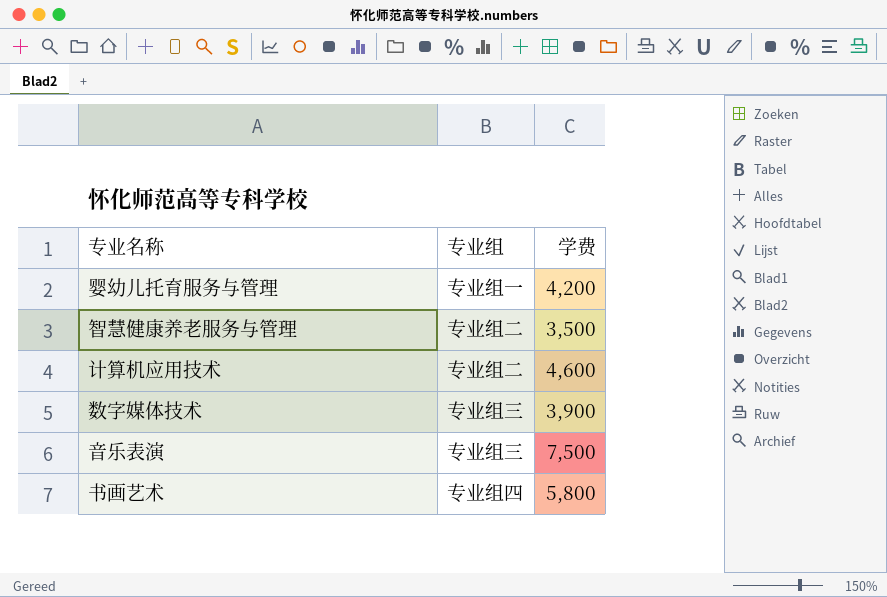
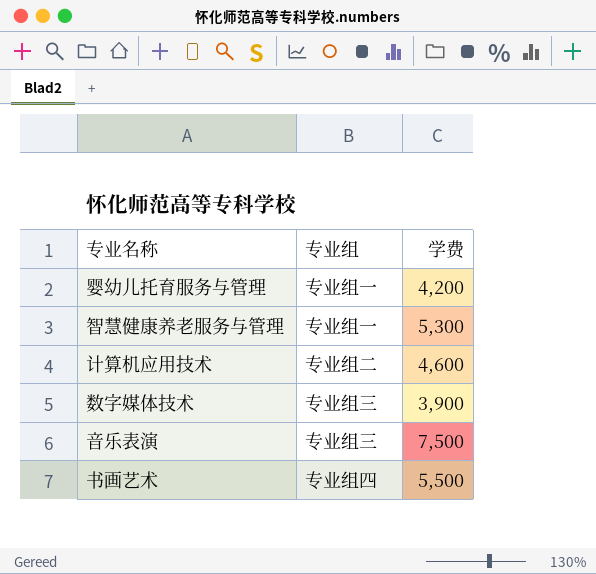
智慧健康养老服务与管理 | 专业组: 专业组二 -> 专业组一
智慧健康养老服务与管理 | 学费: 3,500 -> 5,300
书画艺术 | 学费: 5,800 -> 5,500

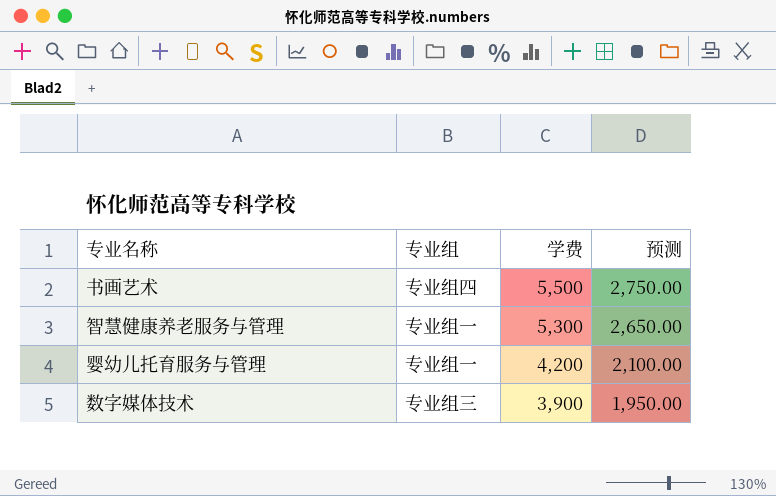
row order: none -> 学费 descending
column 预测 | formula: none -> [学费] * 0.5
row 计算机应用技术: 专业组二 | 4,600 -> none
row 音乐表演: 专业组三 | 7,500 -> none

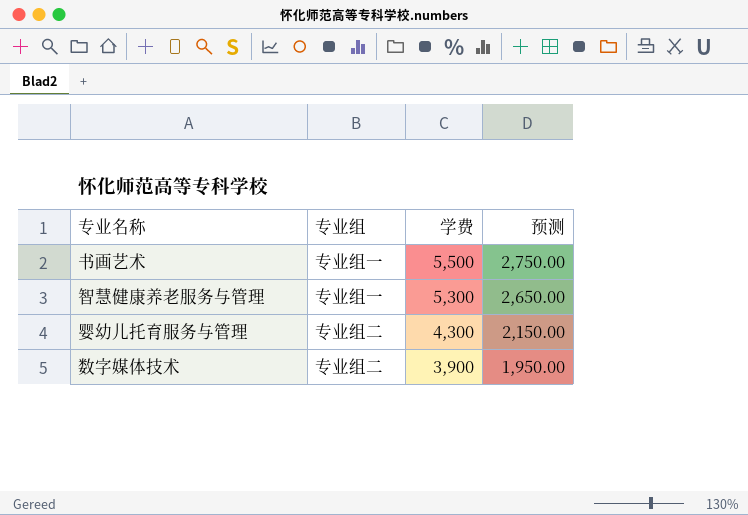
书画艺术 | 专业组: 专业组四 -> 专业组一
婴幼儿托育服务与管理 | 专业组: 专业组一 -> 专业组二
婴幼儿托育服务与管理 | 学费: 4,200 -> 4,300
婴幼儿托育服务与管理 | 预测: 2,100.00 -> 2,150.00
数字媒体技术 | 专业组: 专业组三 -> 专业组二

